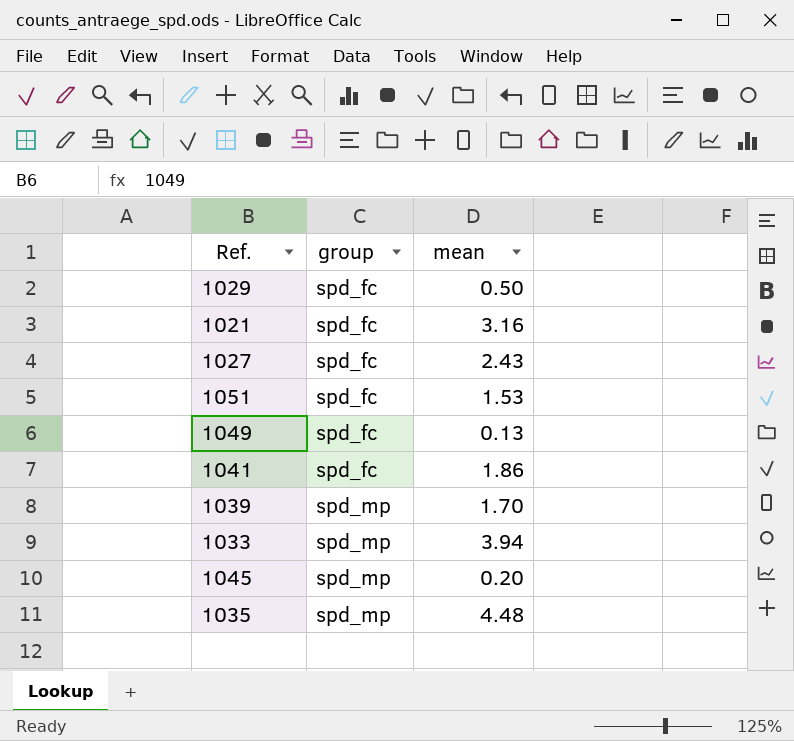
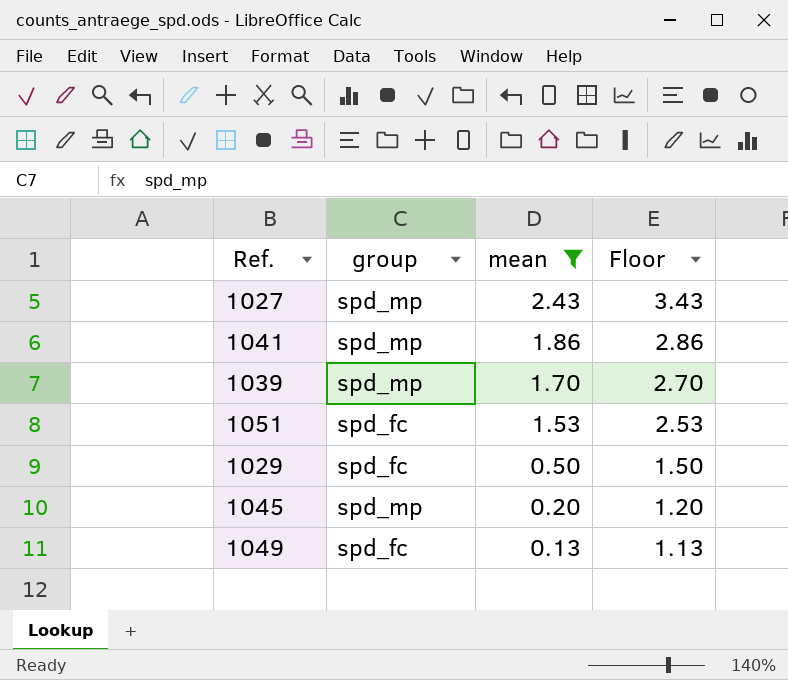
filter: none -> mean <= 2.43
row order: group ascending -> mean descending
column Floor | formula: none -> [mean] + 1
1027 | group: spd_fc -> spd_mp
1041 | group: spd_fc -> spd_mp

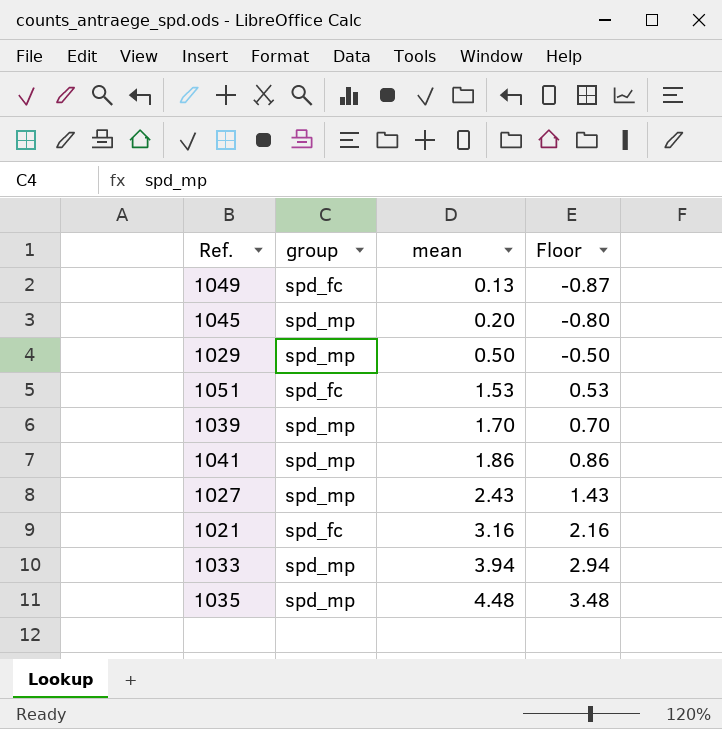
filter: mean <= 2.43 -> none
row order: mean descending -> mean ascending
column Floor | formula: [mean] + 1 -> [mean] - 1
1029 | group: spd_fc -> spd_mp

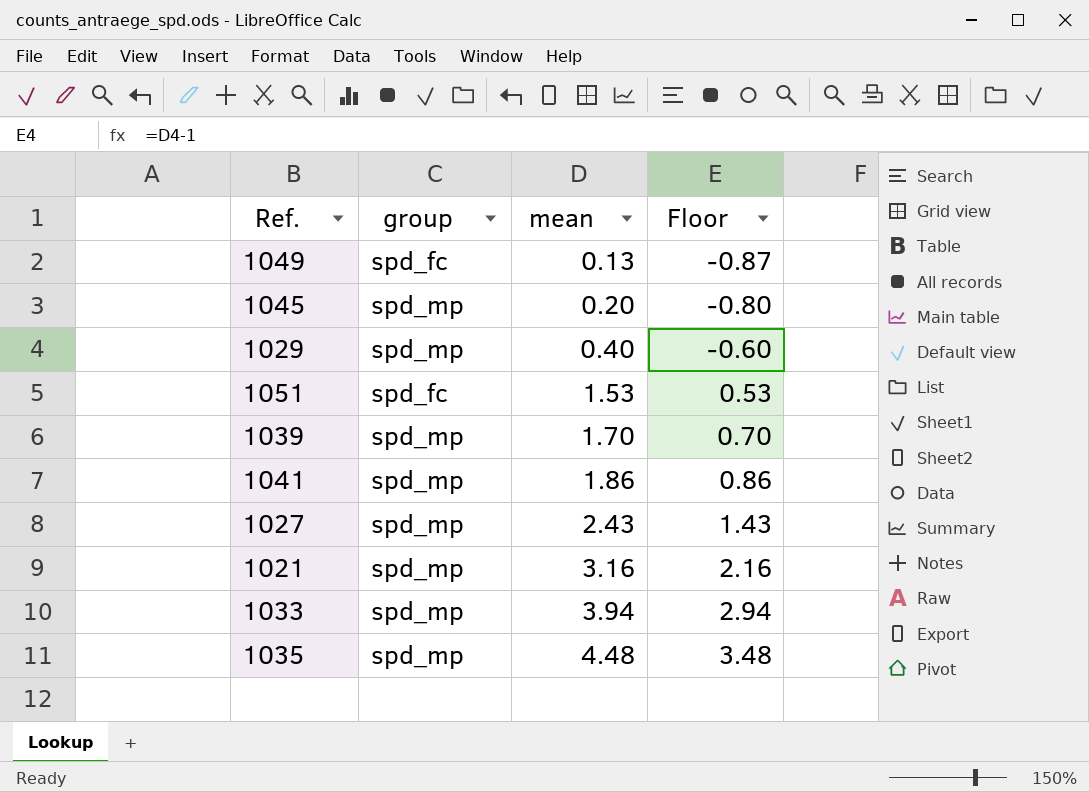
1029 | mean: 0.50 -> 0.40
1029 | Floor: -0.50 -> -0.60
1021 | group: spd_fc -> spd_mp

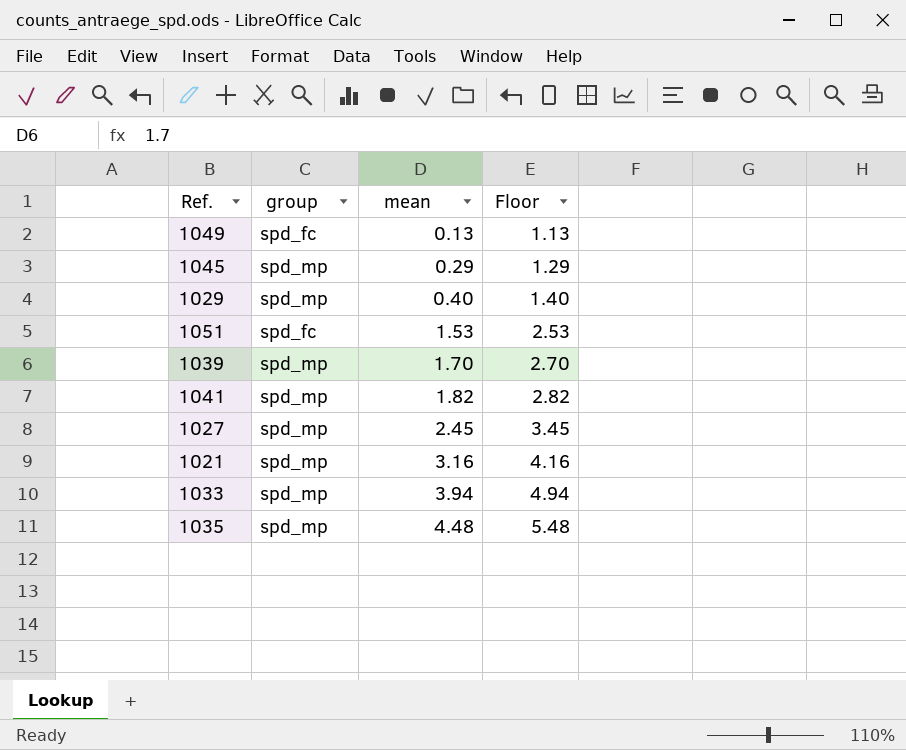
column Floor | formula: [mean] - 1 -> [mean] + 1
1045 | mean: 0.20 -> 0.29
1041 | mean: 1.86 -> 1.82
1027 | mean: 2.43 -> 2.45

